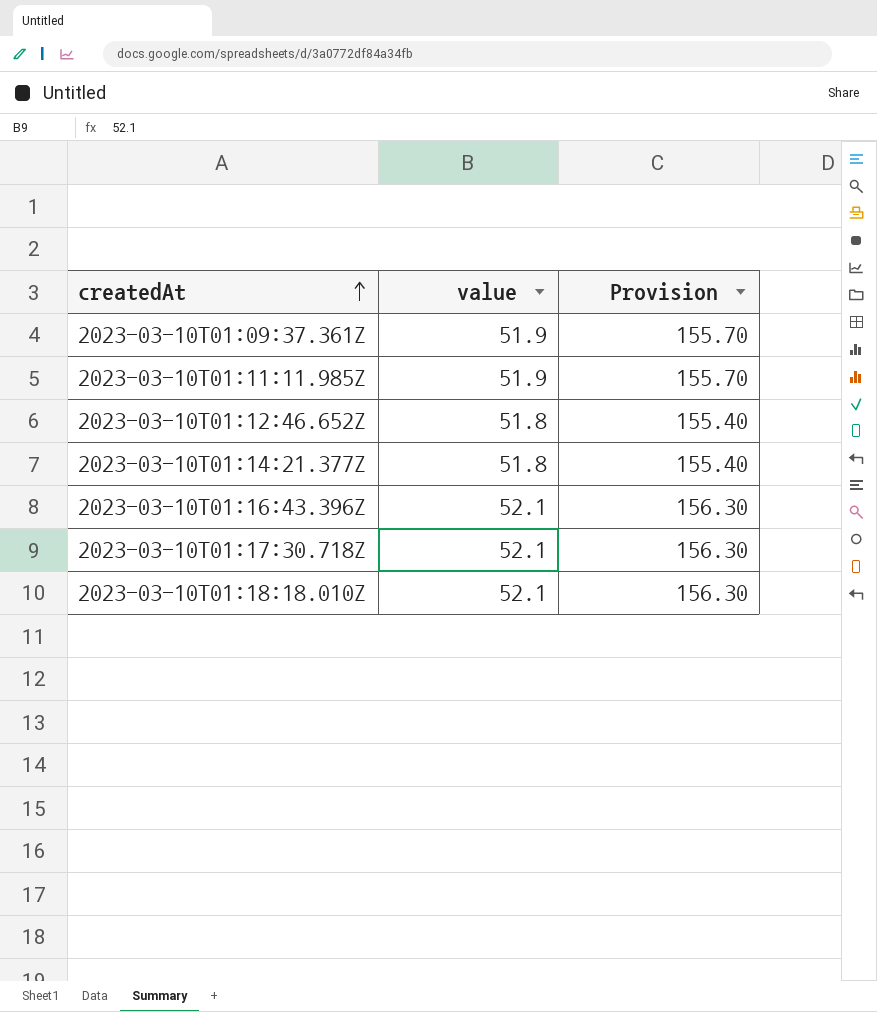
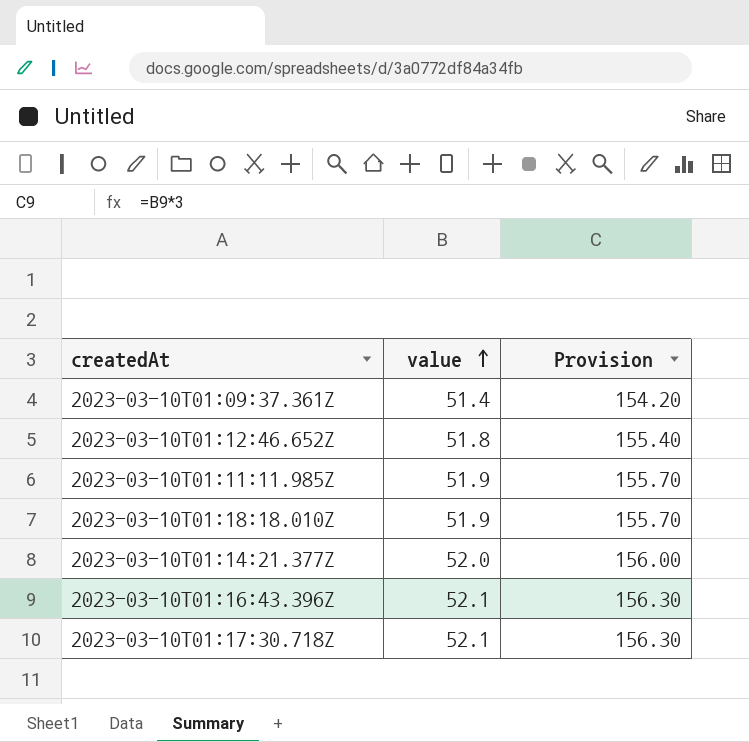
row order: createdAt ascending -> value ascending
2023-03-10T01:09:37.361Z | value: 51.9 -> 51.4
2023-03-10T01:09:37.361Z | Provision: 155.70 -> 154.20
2023-03-10T01:18:18.010Z | value: 52.1 -> 51.9
2023-03-10T01:18:18.010Z | Provision: 156.30 -> 155.70
2023-03-10T01:14:21.377Z | value: 51.8 -> 52.0
2023-03-10T01:14:21.377Z | Provision: 155.40 -> 156.00

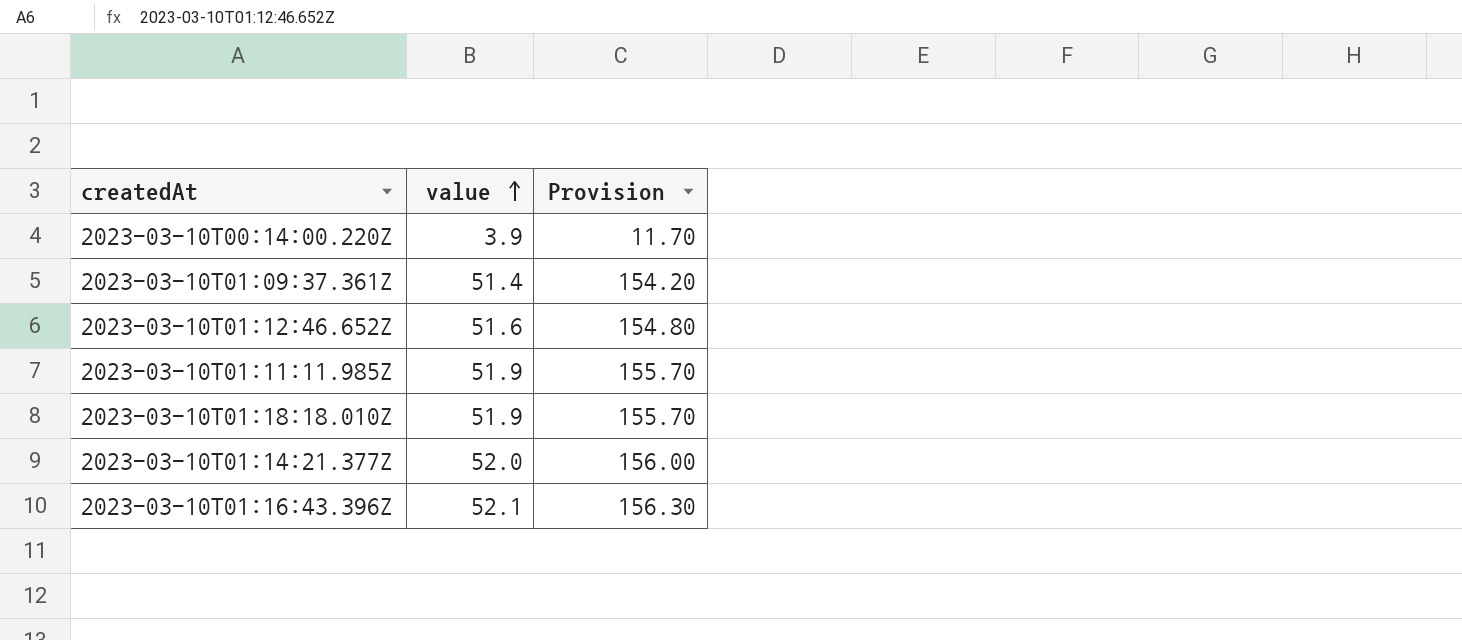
row 2023-03-10T01:17:30.718Z: 52.1 | 156.30 -> none
row 2023-03-10T00:14:00.220Z: none -> 3.9 | 11.70
2023-03-10T01:12:46.652Z | value: 51.8 -> 51.6
2023-03-10T01:12:46.652Z | Provision: 155.40 -> 154.80

